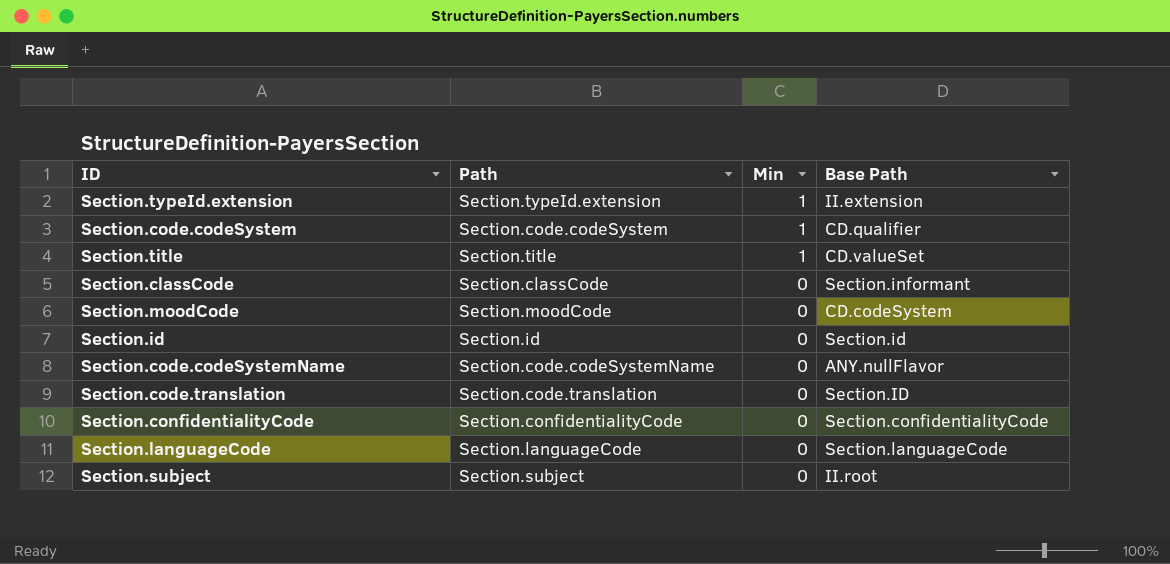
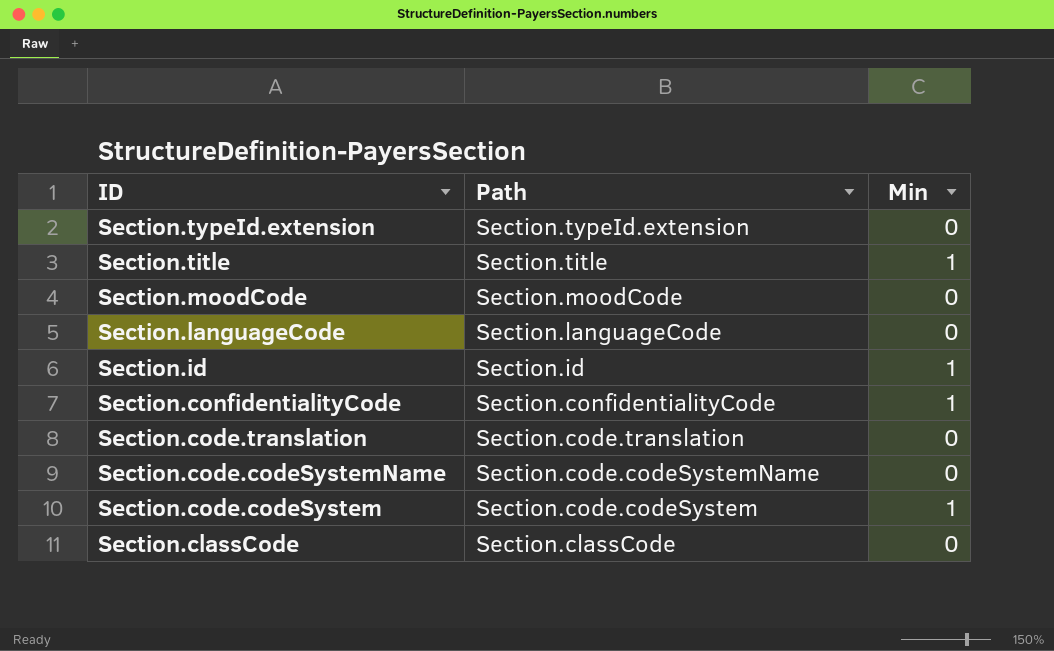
row order: Min descending -> ID descending
column Base Path | position: 4 -> none
row Section.subject: Section.subject | 0 | II.root -> none
Section.typeId.extension | Min: 1 -> 0
Section.id | Min: 0 -> 1
Section.confidentialityCode | Min: 0 -> 1

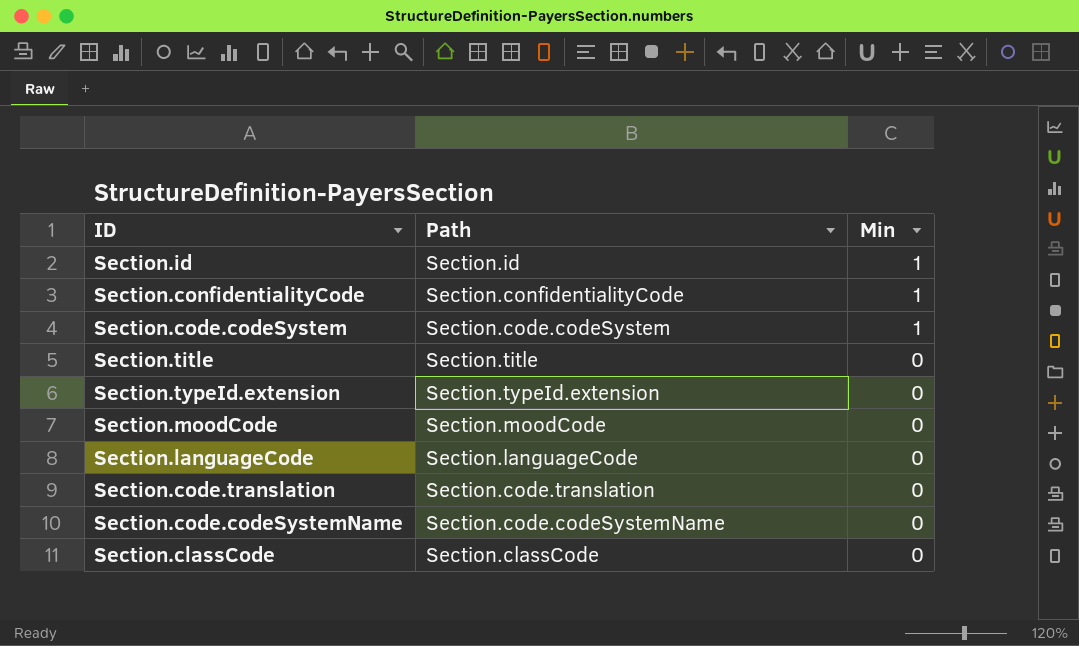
row order: ID descending -> Min descending
Section.title | Min: 1 -> 0

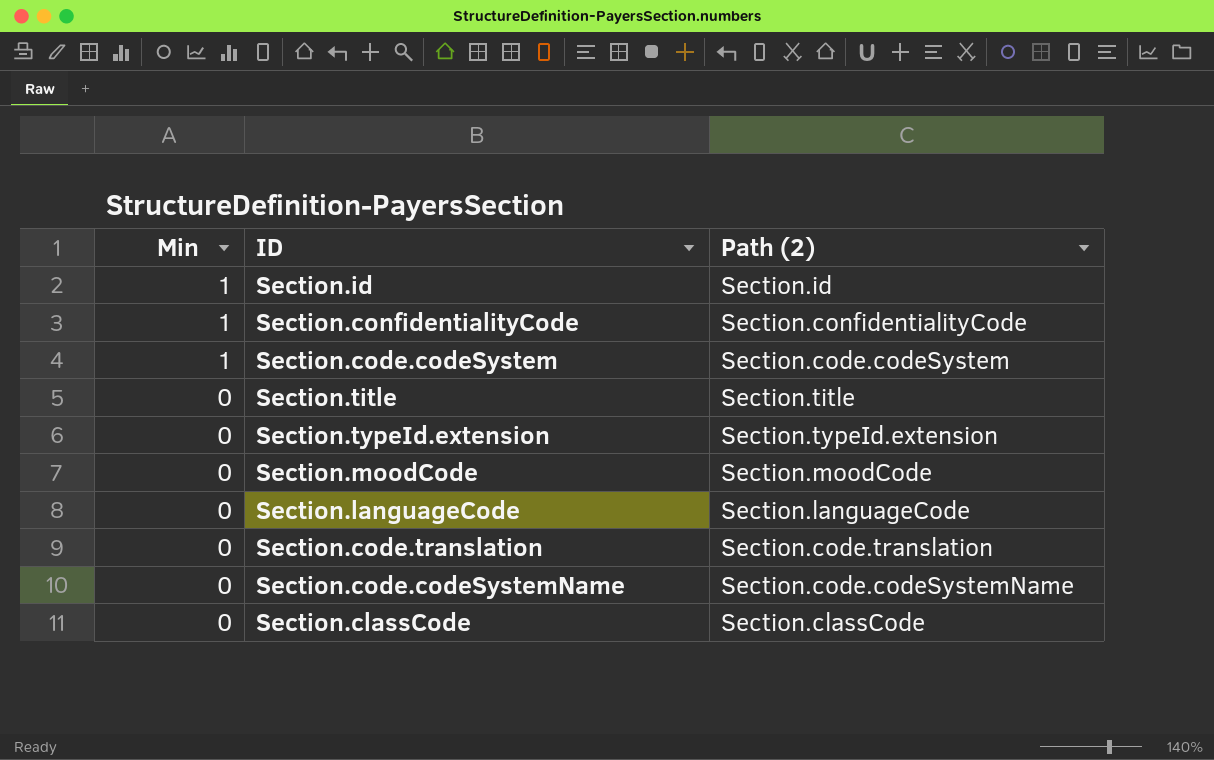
column Min | position: 3 -> 1
column name: Path -> Path (2)

